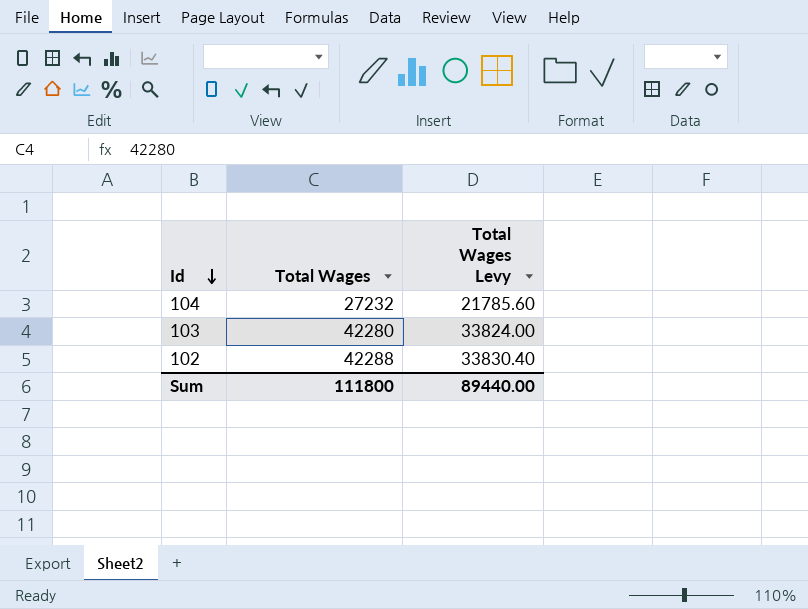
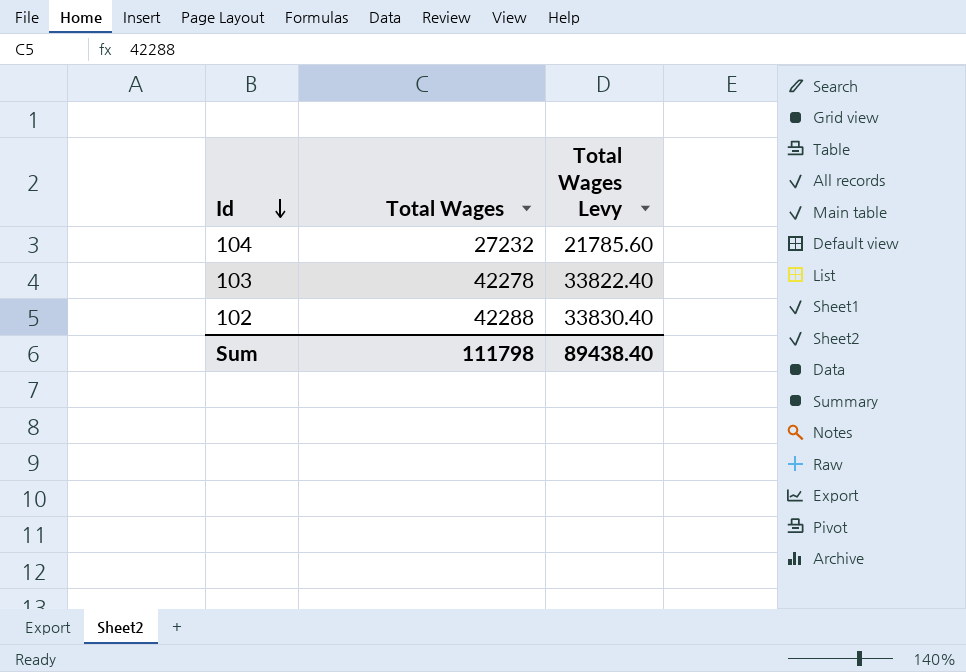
103 | Total Wages: 42280 -> 42278
103 | Total Wages Levy: 33824.00 -> 33822.40
Sum | Total Wages: 111800 -> 111798
Sum | Total Wages Levy: 89440.00 -> 89438.40

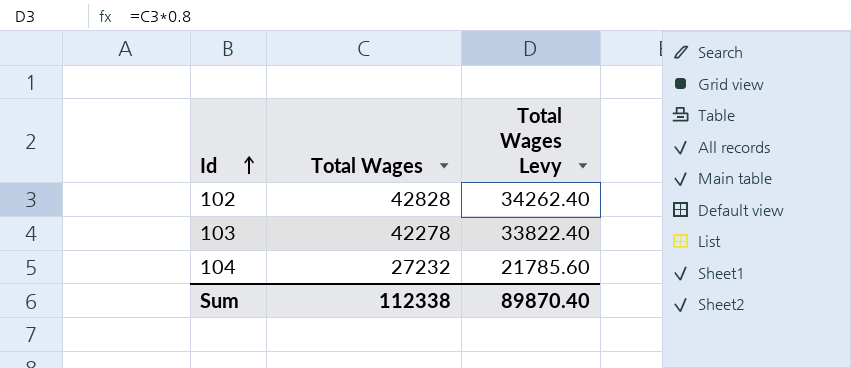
row order: Id descending -> Id ascending
102 | Total Wages: 42288 -> 42828
102 | Total Wages Levy: 33830.40 -> 34262.40
Sum | Total Wages: 111798 -> 112338
Sum | Total Wages Levy: 89438.40 -> 89870.40

